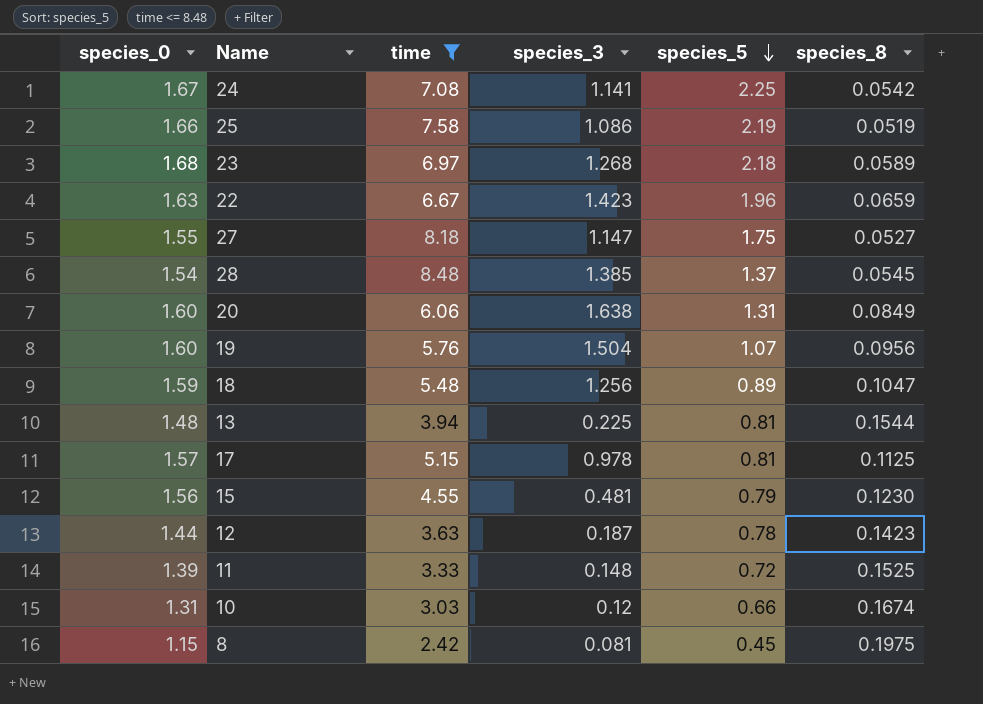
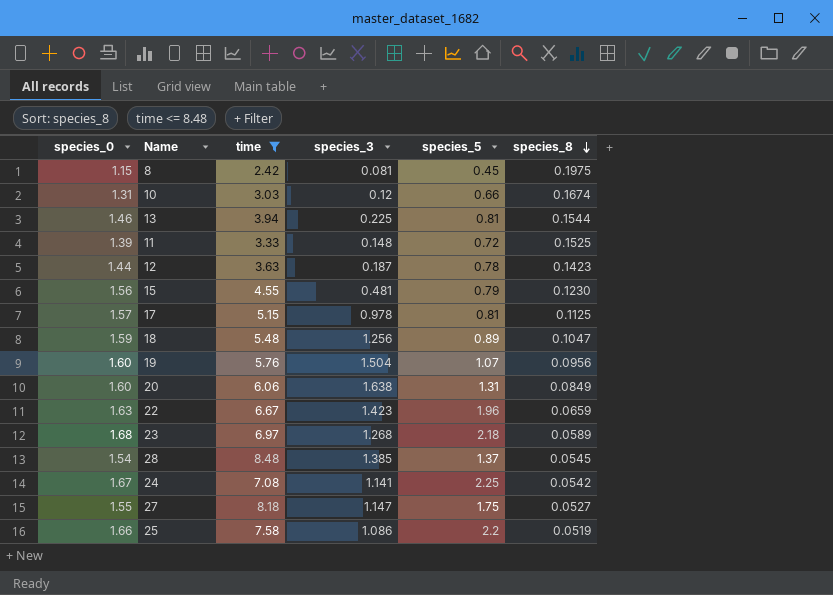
row order: species_5 descending -> species_8 descending
13 | species_0: 1.48 -> 1.46
25 | species_5: 2.19 -> 2.2

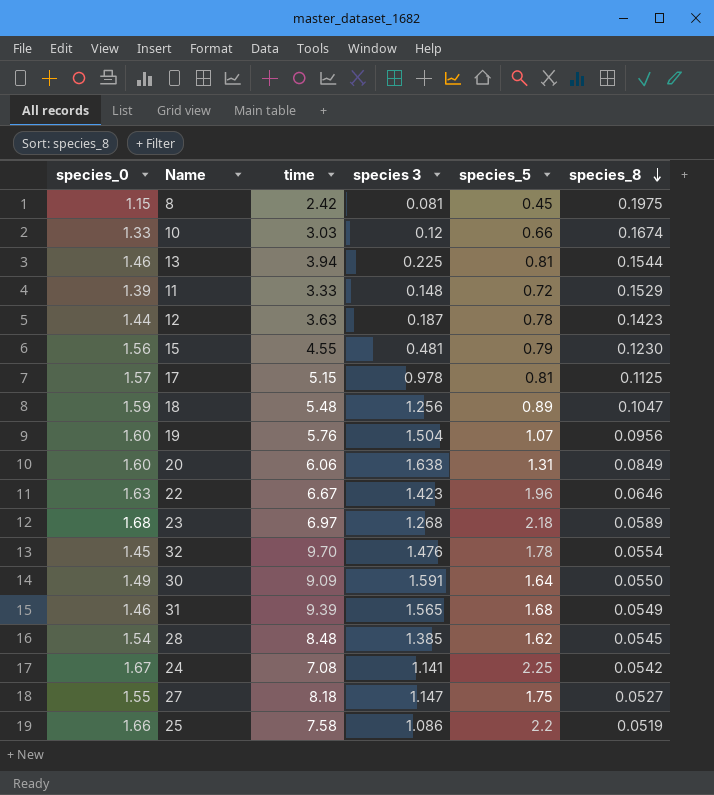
filter: time <= 8.48 -> none
column name: species_3 -> species 3
10 | species_0: 1.31 -> 1.33
11 | species_8: 0.1525 -> 0.1529
22 | species_8: 0.0659 -> 0.0646
28 | species_5: 1.37 -> 1.62

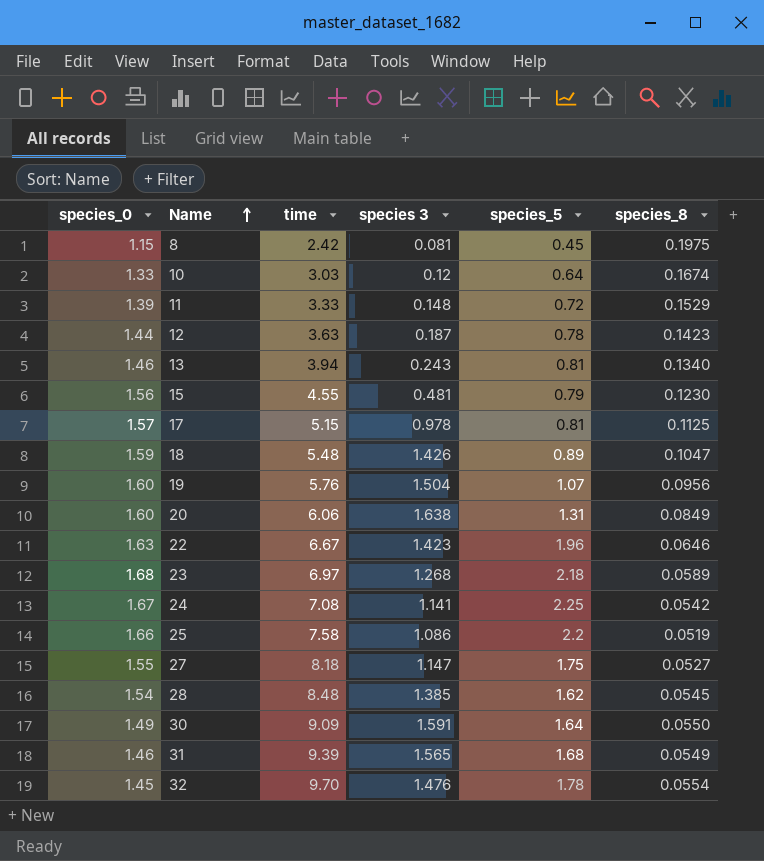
row order: species_8 descending -> Name ascending
10 | species_5: 0.66 -> 0.64
13 | species 3: 0.225 -> 0.243
13 | species_8: 0.1544 -> 0.1340
18 | species 3: 1.256 -> 1.426

